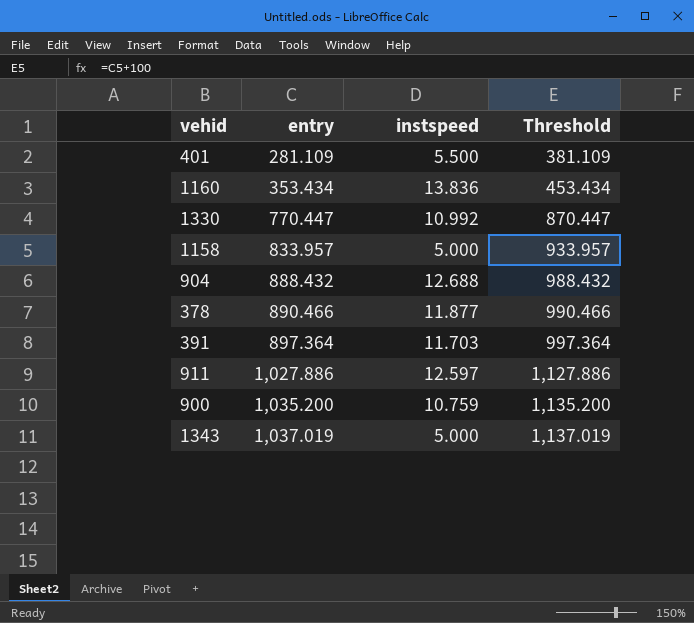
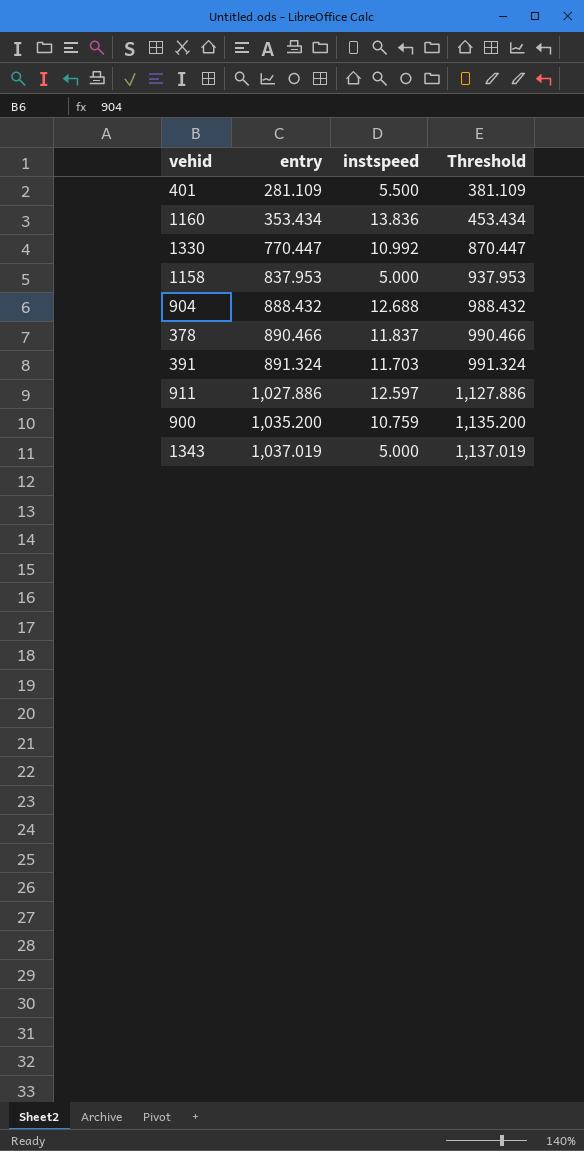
1158 | entry: 833.957 -> 837.953
1158 | Threshold: 933.957 -> 937.953
378 | instspeed: 11.877 -> 11.837
391 | entry: 897.364 -> 891.324
391 | Threshold: 997.364 -> 991.324

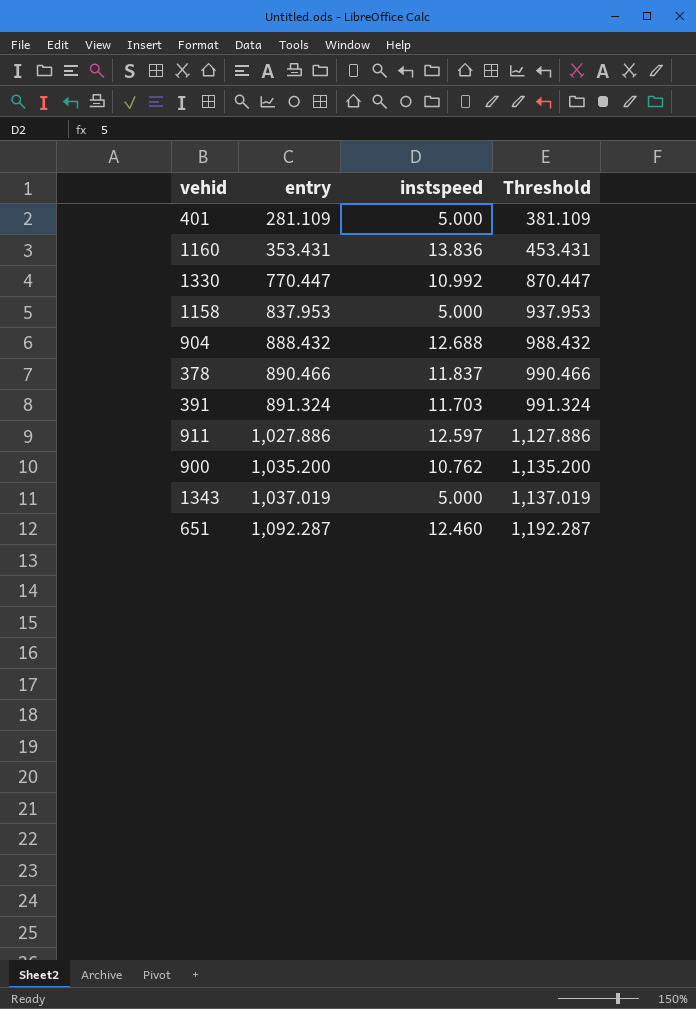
401 | instspeed: 5.500 -> 5.000
1160 | entry: 353.434 -> 353.431
1160 | Threshold: 453.434 -> 453.431
900 | instspeed: 10.759 -> 10.762
row 651: none -> 1,092.287 | 12.460 | 1,192.287

